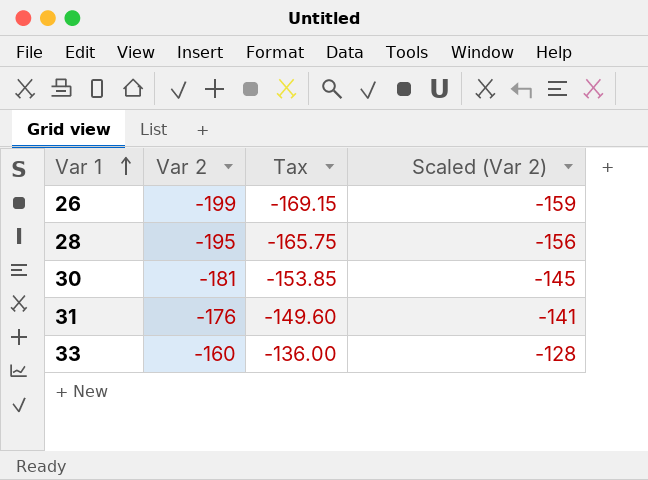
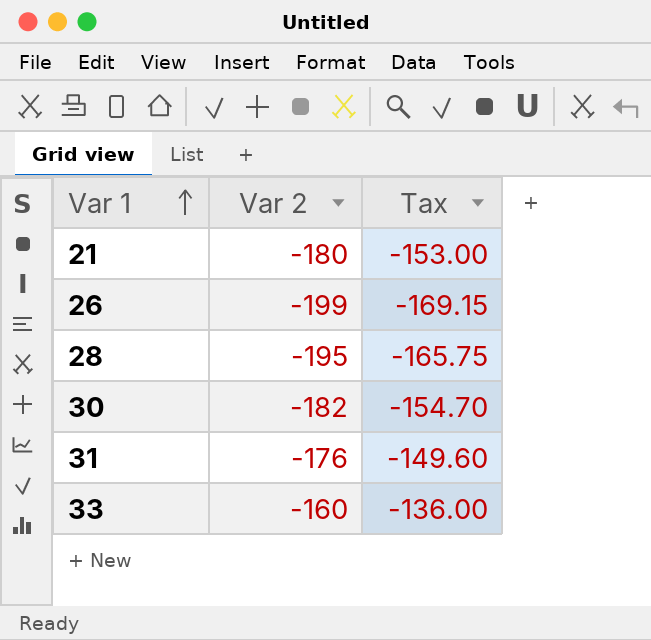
column Scaled (Var 2) | formula: [Var 2] * 0.8 -> none
row 21: none -> -180 | -153.00
30 | Var 2: -181 -> -182
30 | Tax: -153.85 -> -154.70

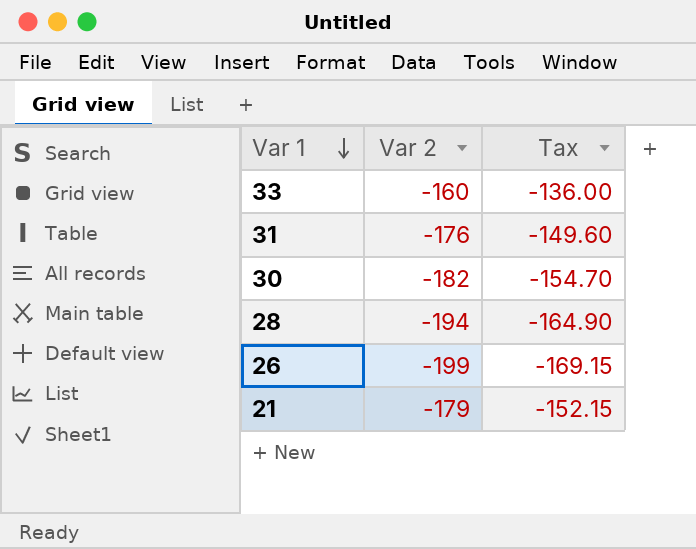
row order: Var 1 ascending -> Var 1 descending
28 | Var 2: -195 -> -194
28 | Tax: -165.75 -> -164.90
21 | Var 2: -180 -> -179
21 | Tax: -153.00 -> -152.15

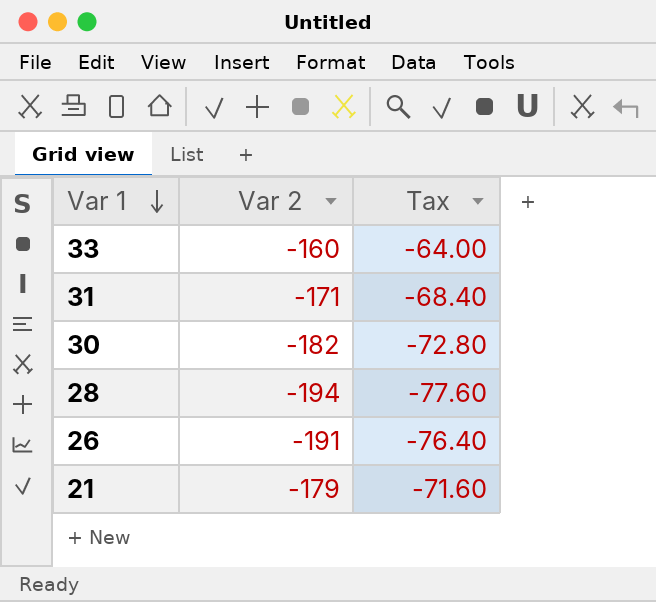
column Tax | formula: [Var 2] * 0.85 -> [Var 2] * 0.4
31 | Var 2: -176 -> -171
26 | Var 2: -199 -> -191

